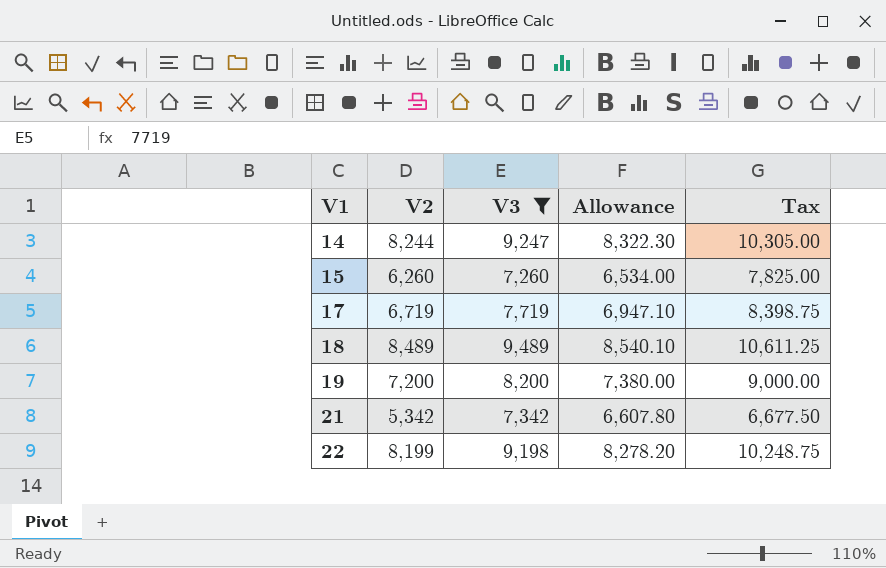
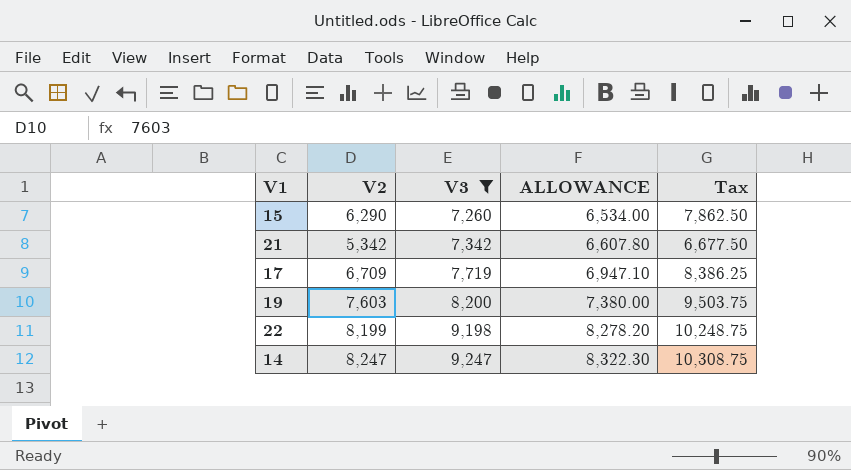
row order: V1 ascending -> V3 ascending
column name: Allowance -> ALLOWANCE
row 18: 8,489 | 9,489 | 8,540.10 | 10,611.25 -> none
15 | V2: 6,260 -> 6,290
15 | Tax: 7,825.00 -> 7,862.50
17 | V2: 6,719 -> 6,709
17 | Tax: 8,398.75 -> 8,386.25
19 | V2: 7,200 -> 7,603
19 | Tax: 9,000.00 -> 9,503.75
14 | V2: 8,244 -> 8,247
14 | Tax: 10,305.00 -> 10,308.75

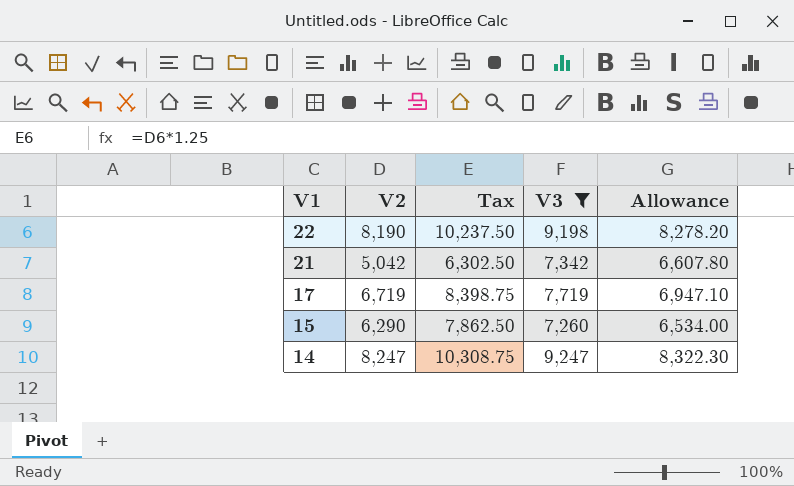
row order: V3 ascending -> V1 descending
column Tax | position: 5 -> 3
column name: ALLOWANCE -> Allowance
row 19: 7,603 | 8,200 | 7,380.00 | 9,503.75 -> none
22 | V2: 8,199 -> 8,190
22 | Tax: 10,248.75 -> 10,237.50
21 | V2: 5,342 -> 5,042
21 | Tax: 6,677.50 -> 6,302.50
17 | V2: 6,709 -> 6,719
17 | Tax: 8,386.25 -> 8,398.75

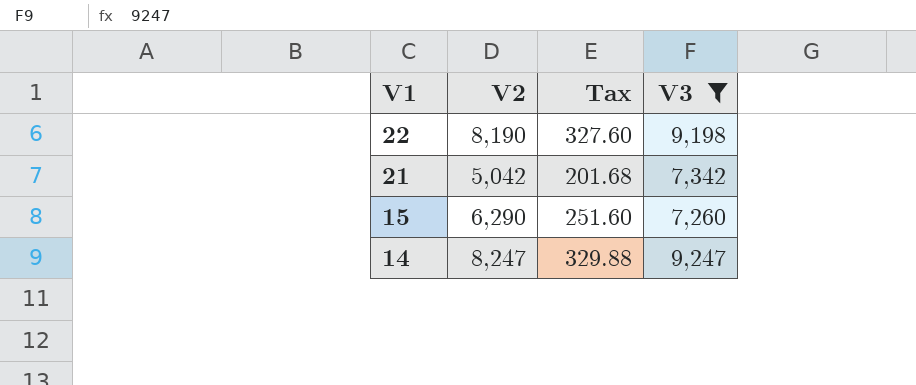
column Allowance | formula: [V3] * 0.9 -> none
column Tax | formula: [V2] * 1.25 -> [V2] * 0.04
row 17: 6,719 | 8,398.75 | 7,719 | 6,947.10 -> none

